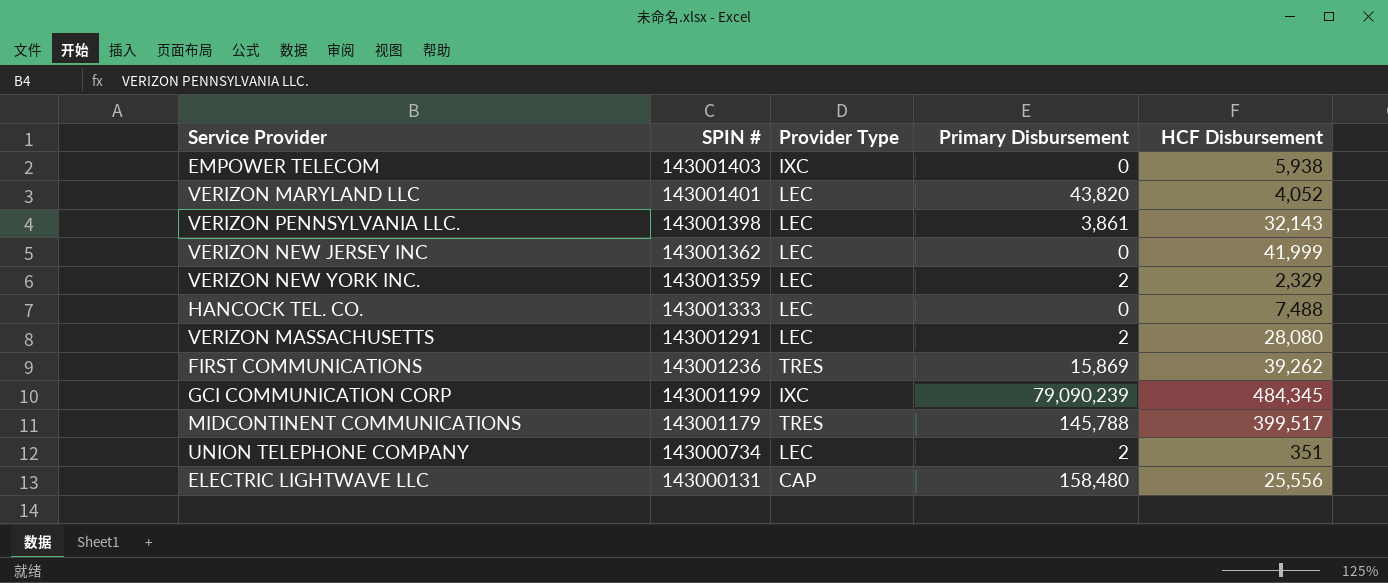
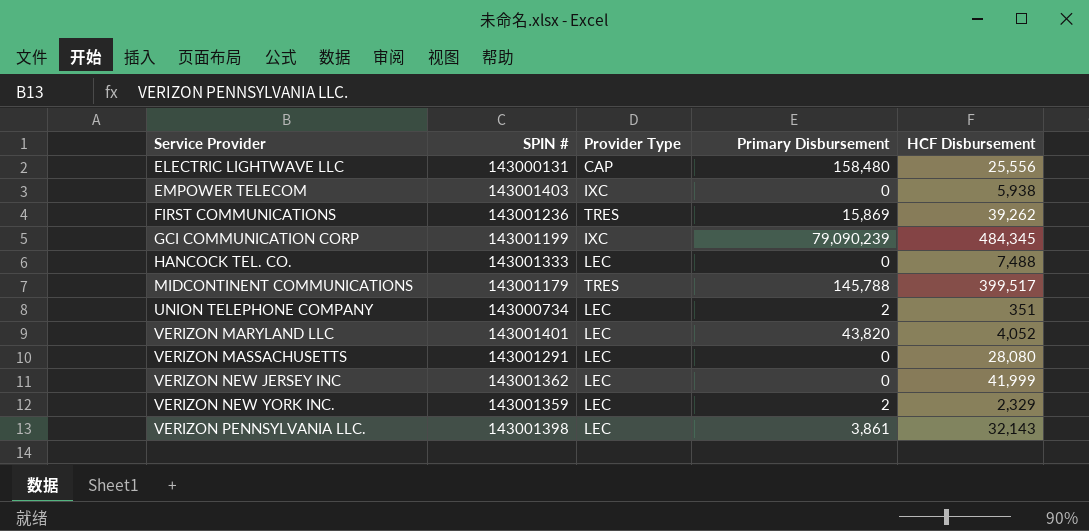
row order: SPIN # descending -> Service Provider ascending
VERIZON MASSACHUSETTS | Primary Disbursement: 2 -> 0

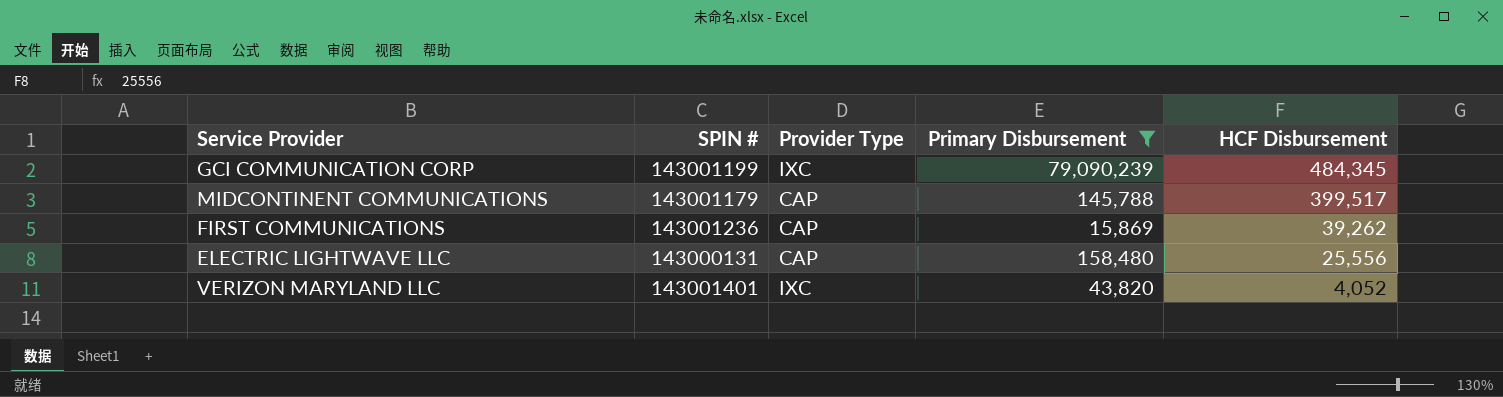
filter: none -> Primary Disbursement >= 15,869
row order: Service Provider ascending -> HCF Disbursement descending
MIDCONTINENT COMMUNICATIONS | Provider Type: TRES -> CAP
FIRST COMMUNICATIONS | Provider Type: TRES -> CAP
VERIZON MARYLAND LLC | Provider Type: LEC -> IXC

